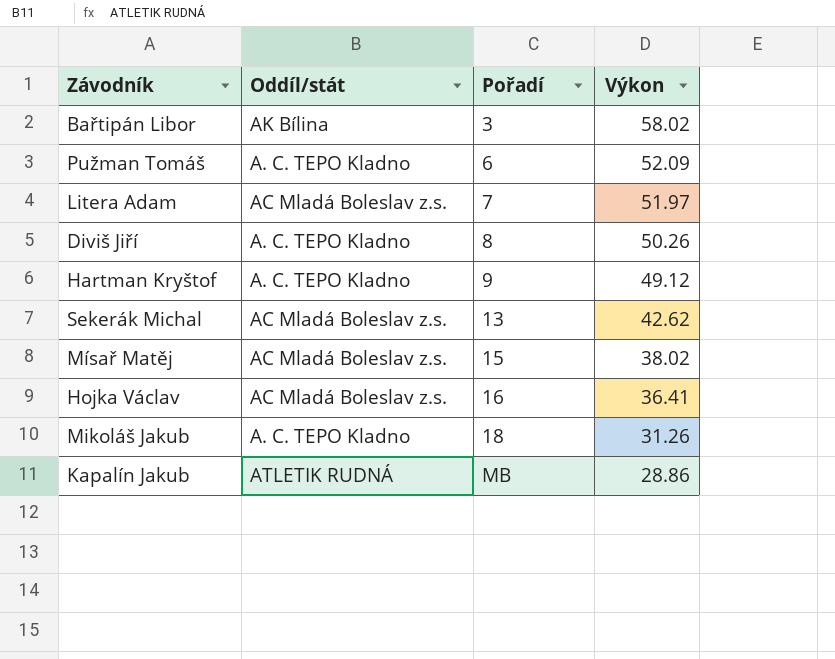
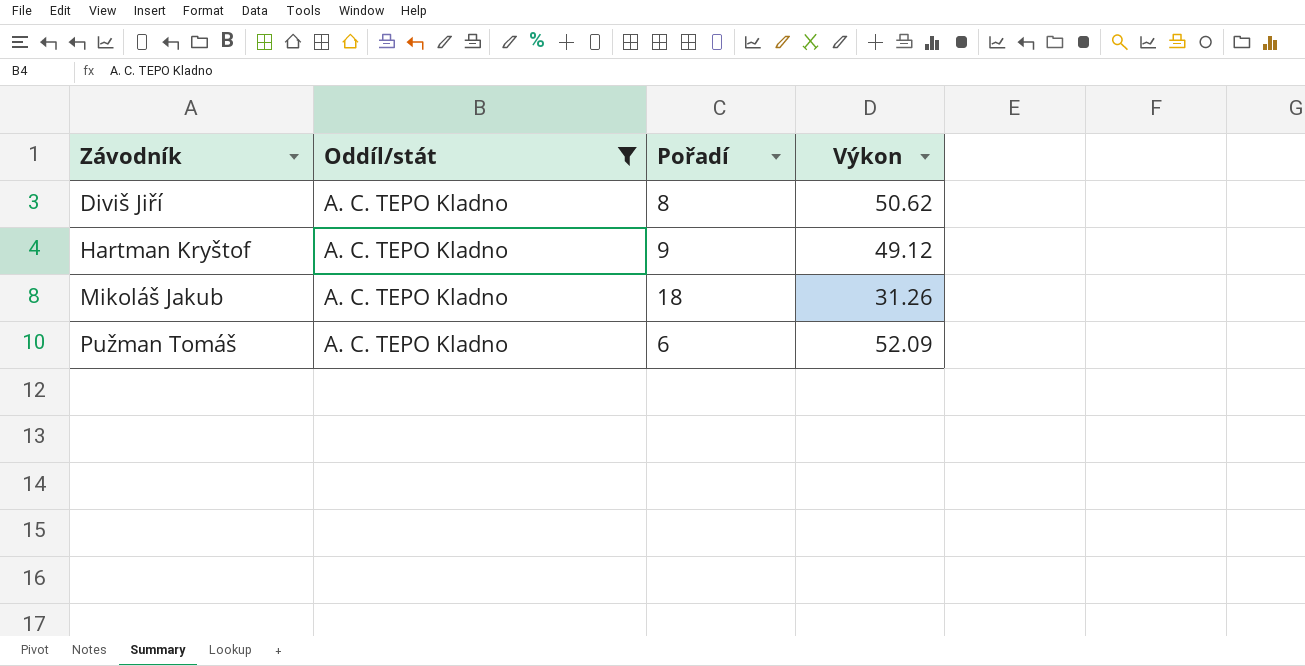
filter: none -> Oddíl/stát = A. C. TEPO Kladno
row order: Pořadí ascending -> Závodník ascending
Diviš Jiří | Výkon: 50.26 -> 50.62

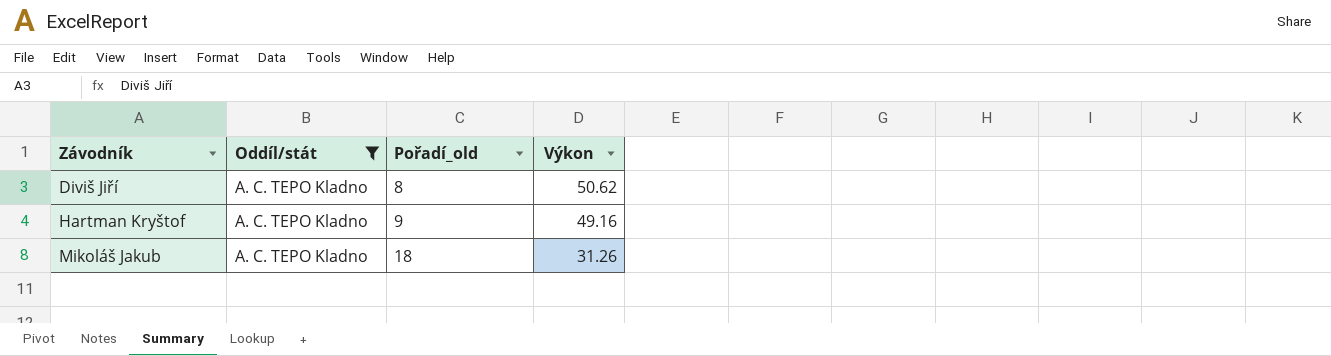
column name: Pořadí -> Pořadí_old
row Pužman Tomáš: A. C. TEPO Kladno | 6 | 52.09 -> none
Hartman Kryštof | Výkon: 49.12 -> 49.16

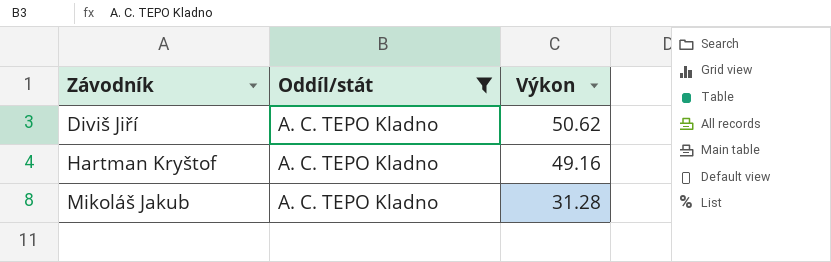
column Pořadí_old | position: 3 -> none
Mikoláš Jakub | Výkon: 31.26 -> 31.28

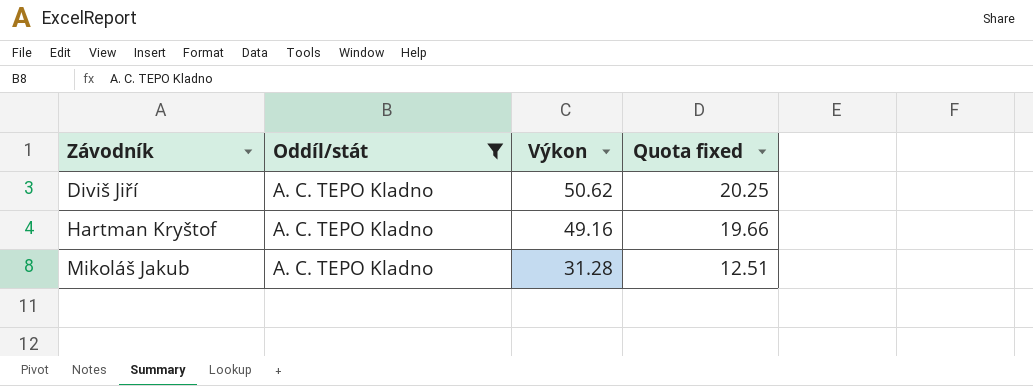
column Quota fixed | formula: none -> [Výkon] * 0.4

